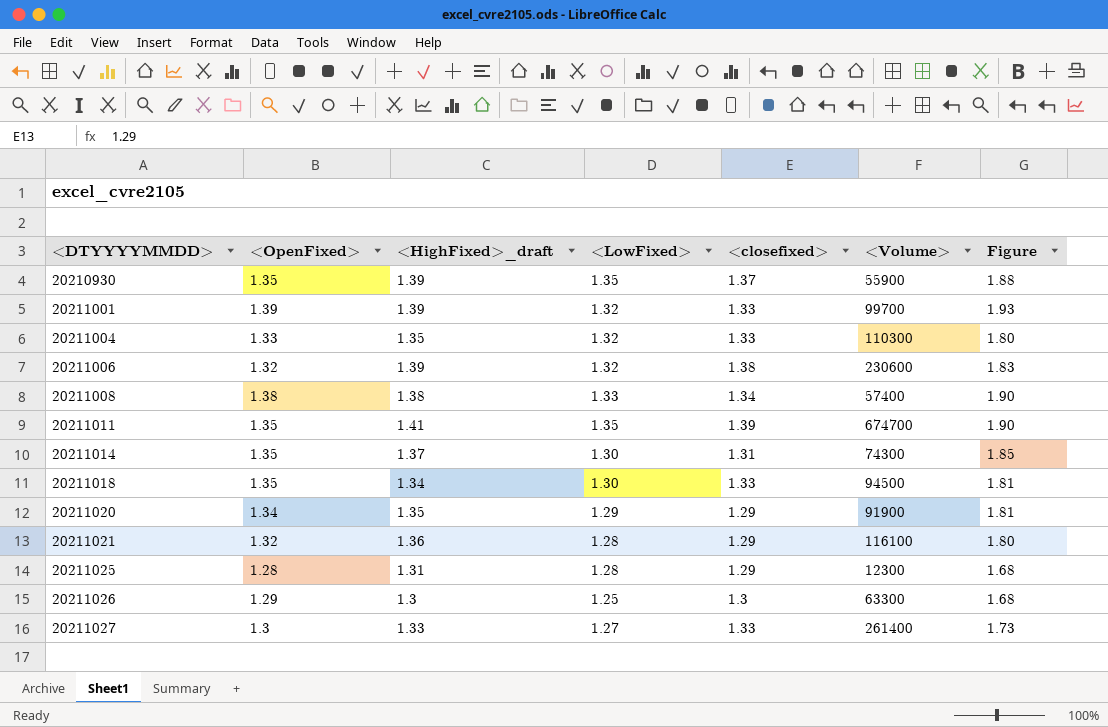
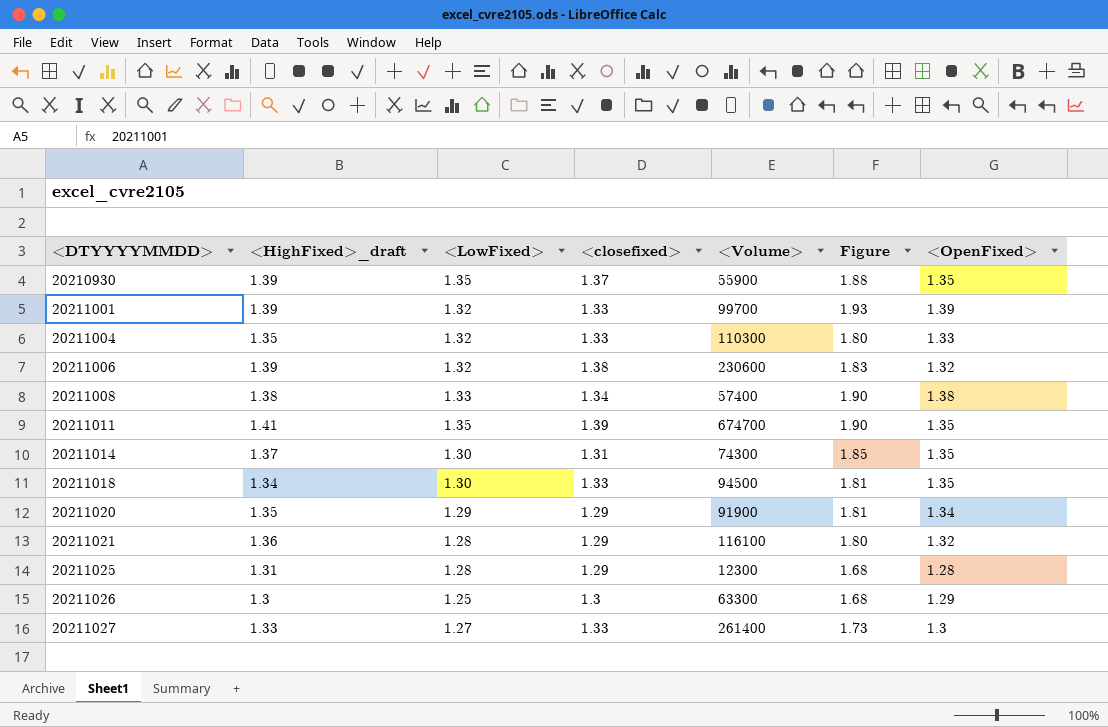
column <OpenFixed> | position: 2 -> 7

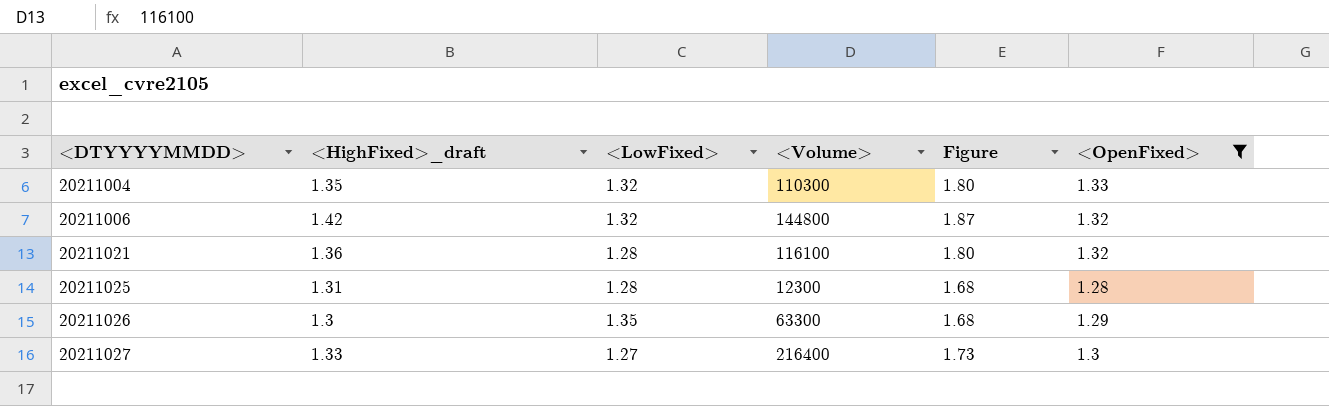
filter: none -> <OpenFixed> <= 1.33
column <closefixed> | position: 4 -> none
20211006 | <HighFixed>_draft: 1.39 -> 1.42
20211006 | <Volume>: 230600 -> 144800
20211006 | Figure: 1.83 -> 1.87
20211026 | <LowFixed>: 1.25 -> 1.35
20211027 | <Volume>: 261400 -> 216400

